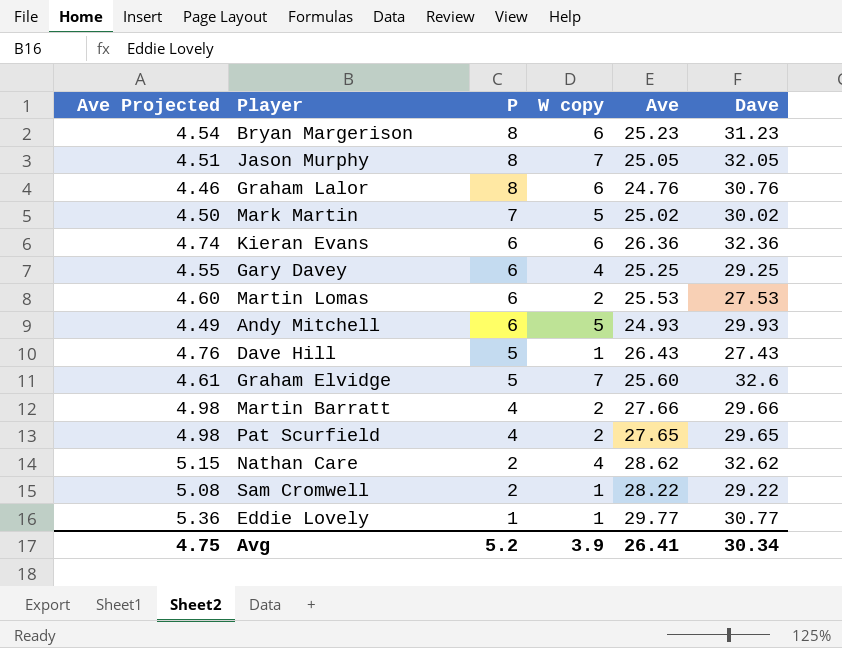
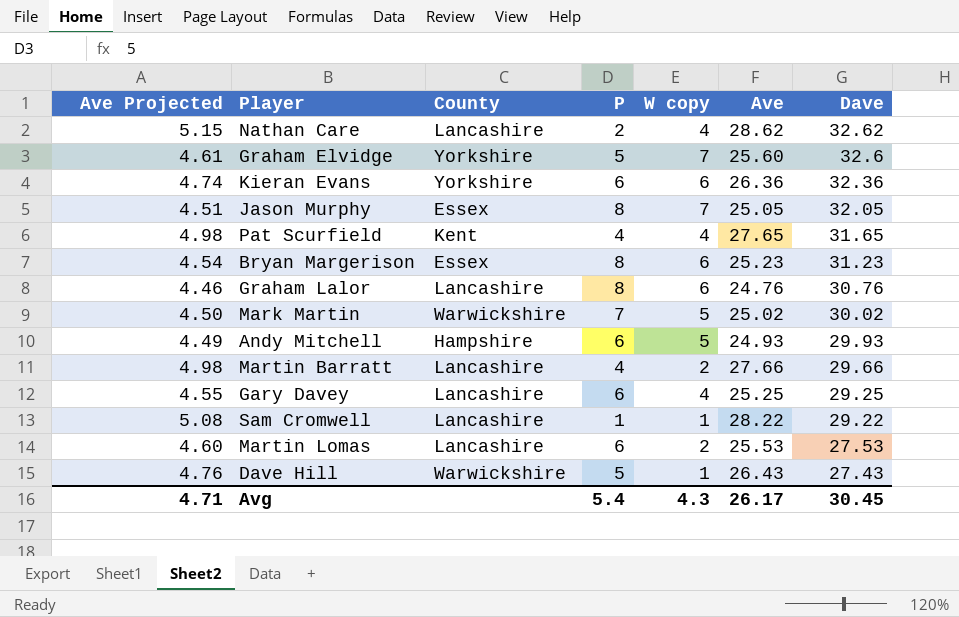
row order: P descending -> Dave descending
column County | position: none -> 3
row Eddie Lovely: 5.36 | 1 | 1 | 29.77 | 30.77 -> none
Pat Scurfield | W copy: 2 -> 4
Pat Scurfield | Dave: 29.65 -> 31.65
Sam Cromwell | P: 2 -> 1
Avg | Ave Projected: 4.75 -> 4.71
Avg | P: 5.2 -> 5.4
Avg | W copy: 3.9 -> 4.3
Avg | Ave: 26.41 -> 26.17
Avg | Dave: 30.34 -> 30.45

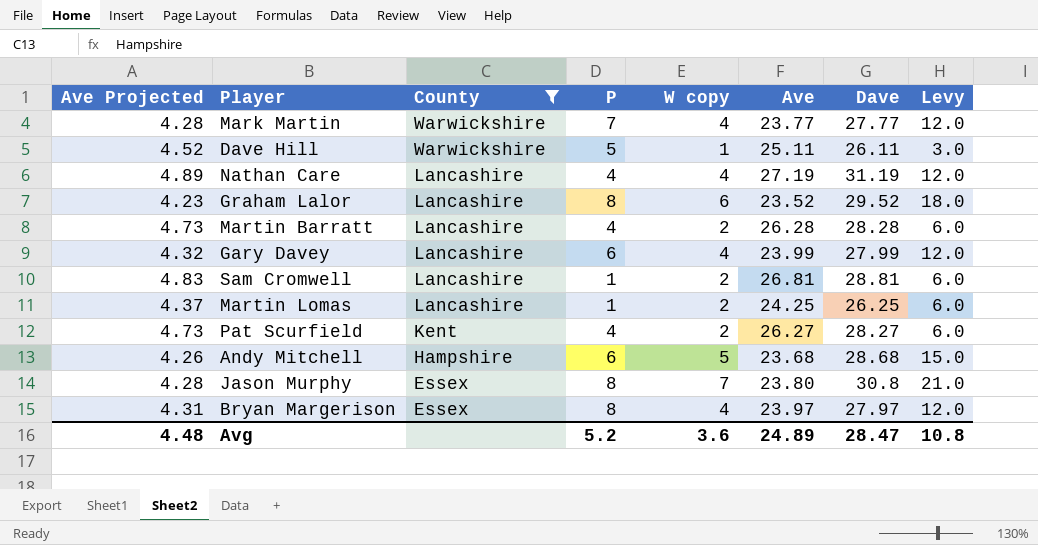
filter: none -> County != Yorkshire
row order: Dave descending -> County descending
column Levy | formula: none -> [W copy] * 3
Mark Martin | Ave Projected: 4.50 -> 4.28
Mark Martin | W copy: 5 -> 4
Mark Martin | Ave: 25.02 -> 23.77
Mark Martin | Dave: 30.02 -> 27.77
Dave Hill | Ave Projected: 4.76 -> 4.52
Dave Hill | Ave: 26.43 -> 25.11
Dave Hill | Dave: 27.43 -> 26.11
Nathan Care | Ave Projected: 5.15 -> 4.89
Nathan Care | P: 2 -> 4
Nathan Care | Ave: 28.62 -> 27.19
Nathan Care | Dave: 32.62 -> 31.19
Graham Lalor | Ave Projected: 4.46 -> 4.23
Graham Lalor | Ave: 24.76 -> 23.52
Graham Lalor | Dave: 30.76 -> 29.52
Martin Barratt | Ave Projected: 4.98 -> 4.73
Martin Barratt | Ave: 27.66 -> 26.28
Martin Barratt | Dave: 29.66 -> 28.28
Gary Davey | Ave Projected: 4.55 -> 4.32
Gary Davey | Ave: 25.25 -> 23.99
Gary Davey | Dave: 29.25 -> 27.99
Sam Cromwell | Ave Projected: 5.08 -> 4.83
Sam Cromwell | W copy: 1 -> 2
Sam Cromwell | Ave: 28.22 -> 26.81
Sam Cromwell | Dave: 29.22 -> 28.81
Martin Lomas | Ave Projected: 4.60 -> 4.37
Martin Lomas | P: 6 -> 1
Martin Lomas | Ave: 25.53 -> 24.25
Martin Lomas | Dave: 27.53 -> 26.25
Pat Scurfield | Ave Projected: 4.98 -> 4.73
Pat Scurfield | W copy: 4 -> 2
Pat Scurfield | Ave: 27.65 -> 26.27
Pat Scurfield | Dave: 31.65 -> 28.27
Andy Mitchell | Ave Projected: 4.49 -> 4.26
Andy Mitchell | Ave: 24.93 -> 23.68
Andy Mitchell | Dave: 29.93 -> 28.68
Jason Murphy | Ave Projected: 4.51 -> 4.28
Jason Murphy | Ave: 25.05 -> 23.80
Jason Murphy | Dave: 32.05 -> 30.8
Bryan Margerison | Ave Projected: 4.54 -> 4.31
Bryan Margerison | W copy: 6 -> 4
Bryan Margerison | Ave: 25.23 -> 23.97
Bryan Margerison | Dave: 31.23 -> 27.97
Avg | Ave Projected: 4.71 -> 4.48
Avg | P: 5.4 -> 5.2
Avg | W copy: 4.3 -> 3.6
Avg | Ave: 26.17 -> 24.89
Avg | Dave: 30.45 -> 28.47

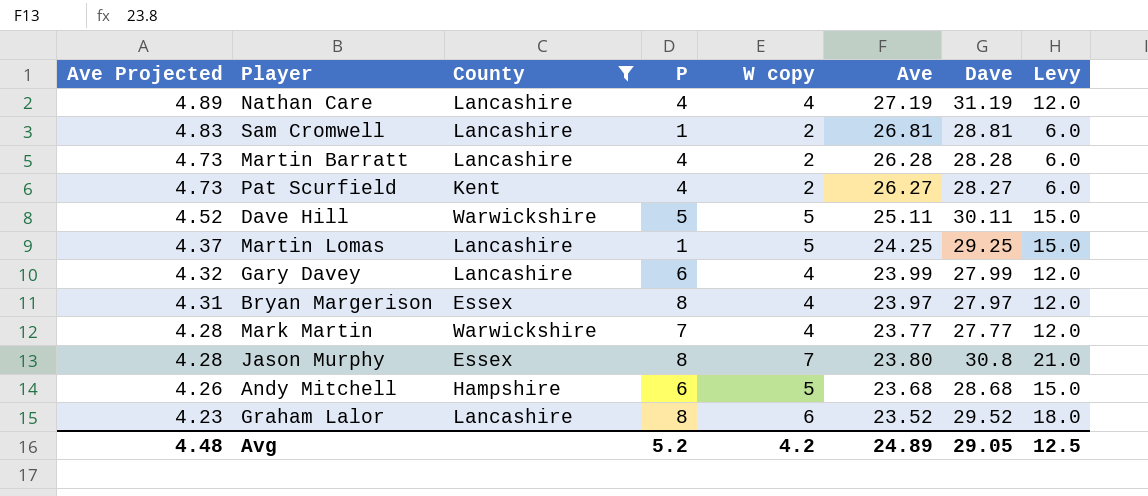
row order: County descending -> Ave Projected descending
Dave Hill | W copy: 1 -> 5
Dave Hill | Dave: 26.11 -> 30.11
Dave Hill | Levy: 3.0 -> 15.0
Martin Lomas | W copy: 2 -> 5
Martin Lomas | Dave: 26.25 -> 29.25
Martin Lomas | Levy: 6.0 -> 15.0
Avg | W copy: 3.6 -> 4.2
Avg | Dave: 28.47 -> 29.05
Avg | Levy: 10.8 -> 12.5

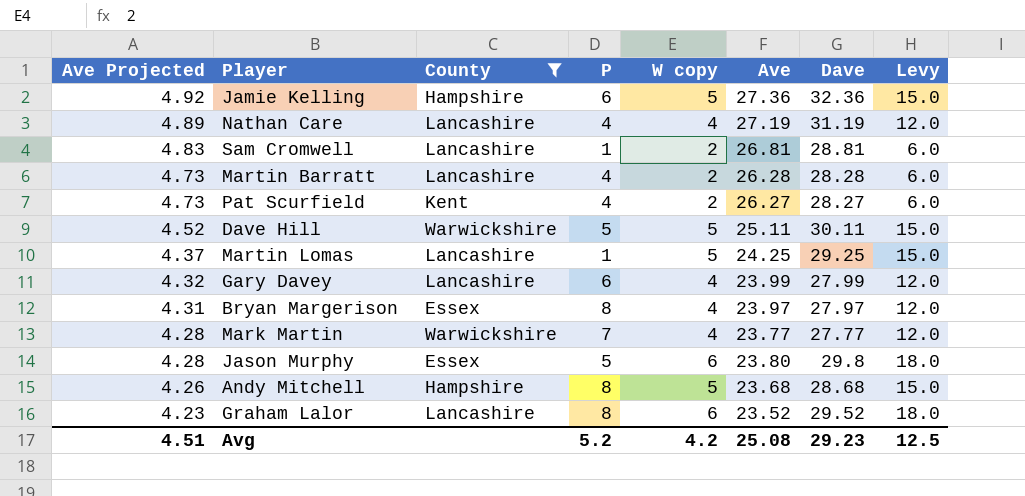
row Jamie Kelling: none -> 4.92 | Hampshire | 6 | 5 | 27.36 | 32.36 | 15.0
Jason Murphy | P: 8 -> 5
Jason Murphy | W copy: 7 -> 6
Jason Murphy | Dave: 30.8 -> 29.8
Jason Murphy | Levy: 21.0 -> 18.0
Andy Mitchell | P: 6 -> 8
Avg | Ave Projected: 4.48 -> 4.51
Avg | Ave: 24.89 -> 25.08
Avg | Dave: 29.05 -> 29.23

